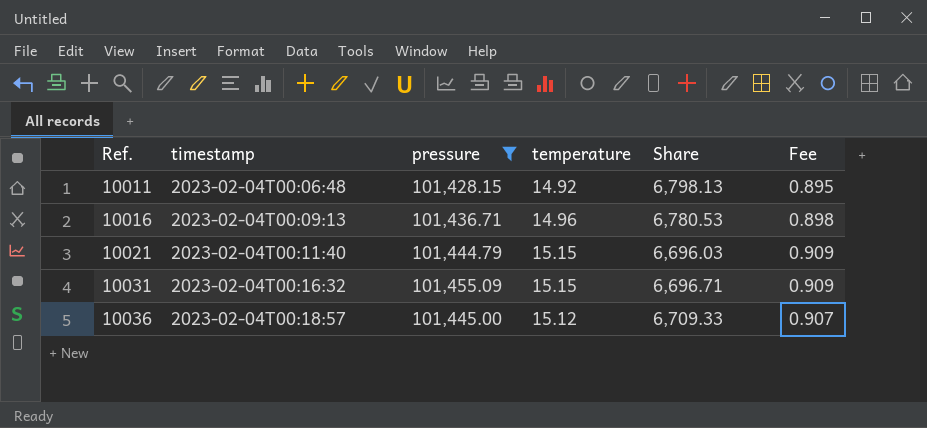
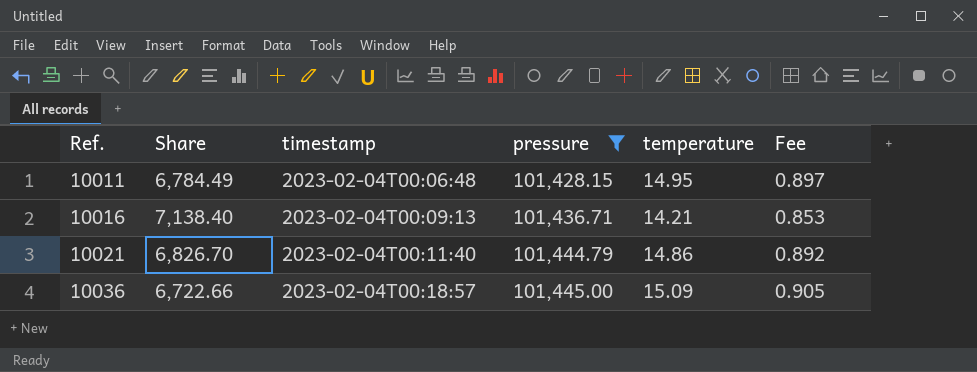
column Share | position: 5 -> 2
row 10031: 2023-02-04T00:16:32 | 101,455.09 | 15.15 | 6,696.71 | 0.909 -> none
10011 | Share: 6,798.13 -> 6,784.49
10011 | temperature: 14.92 -> 14.95
10011 | Fee: 0.895 -> 0.897
10016 | Share: 6,780.53 -> 7,138.40
10016 | temperature: 14.96 -> 14.21
10016 | Fee: 0.898 -> 0.853
10021 | Share: 6,696.03 -> 6,826.70
10021 | temperature: 15.15 -> 14.86
10021 | Fee: 0.909 -> 0.892
10036 | Share: 6,709.33 -> 6,722.66
10036 | temperature: 15.12 -> 15.09
10036 | Fee: 0.907 -> 0.905

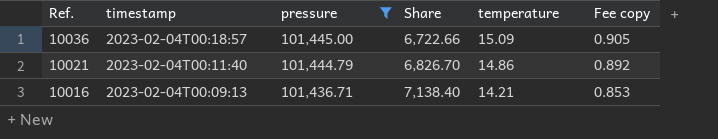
row order: Ref. ascending -> Ref. descending
column Share | position: 2 -> 4
column name: Fee -> Fee copy
row 10011: 6,784.49 | 2023-02-04T00:06:48 | 101,428.15 | 14.95 | 0.897 -> none

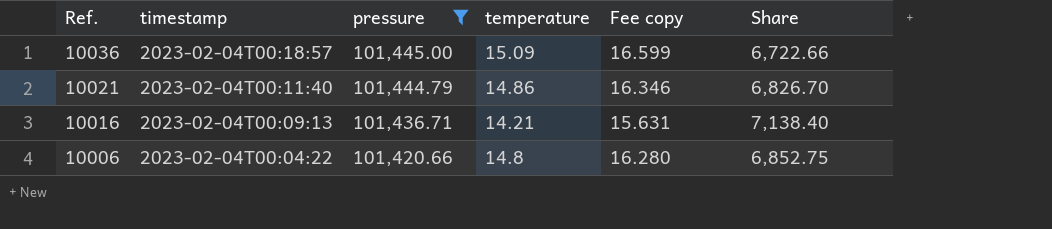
column Fee copy | formula: [temperature] * 0.06 -> [temperature] * 1.1
column Share | position: 4 -> 6
row 10006: none -> 2023-02-04T00:04:22 | 101,420.66 | 14.8 | 16.280 | 6,852.75

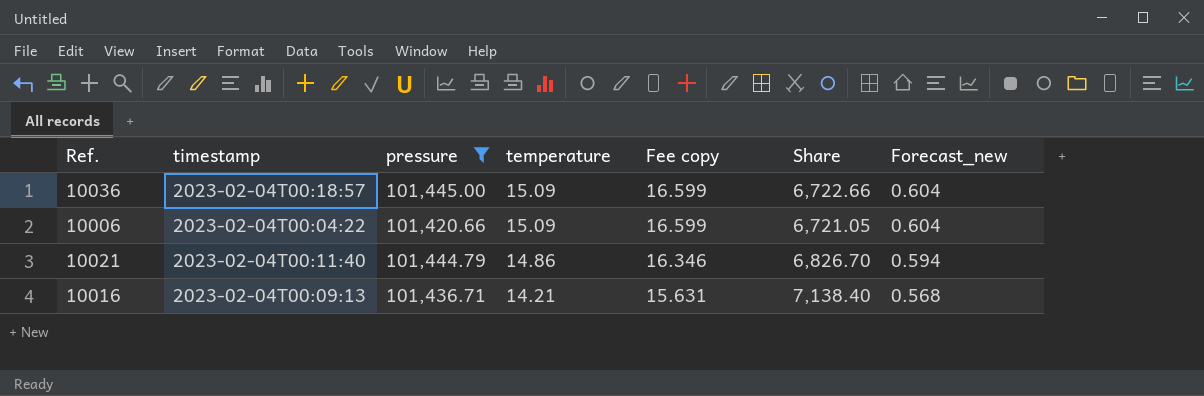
row order: Ref. descending -> temperature descending
column Forecast_new | formula: none -> [temperature] * 0.04
10006 | temperature: 14.8 -> 15.09
10006 | Fee copy: 16.280 -> 16.599
10006 | Share: 6,852.75 -> 6,721.05

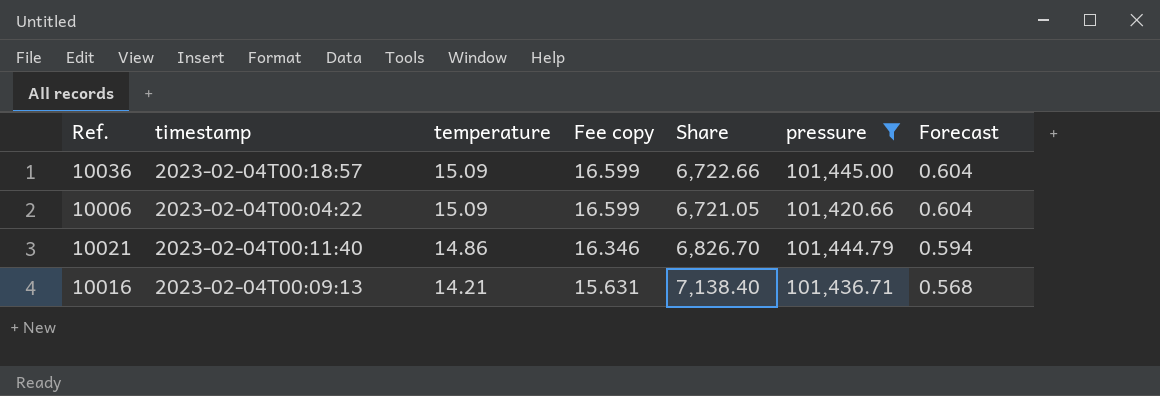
column pressure | position: 3 -> 6
column name: Forecast_new -> Forecast

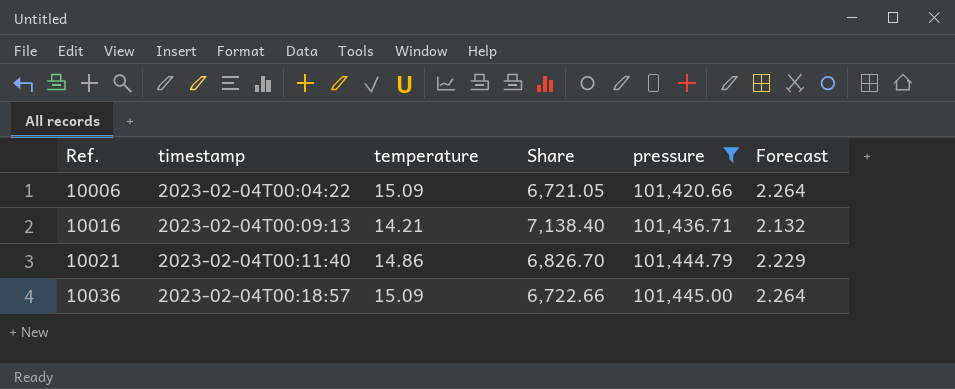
row order: temperature descending -> Ref. ascending
column Fee copy | formula: [temperature] * 1.1 -> none
column Forecast | formula: [temperature] * 0.04 -> [temperature] * 0.15

